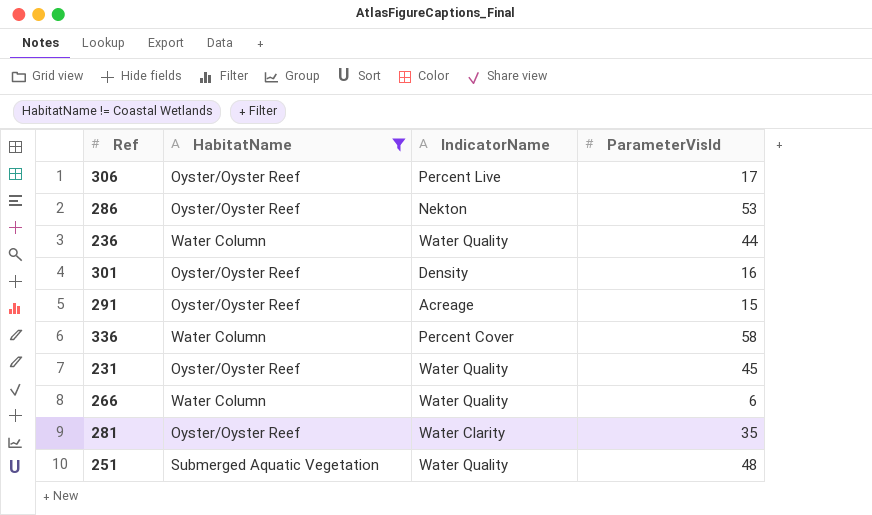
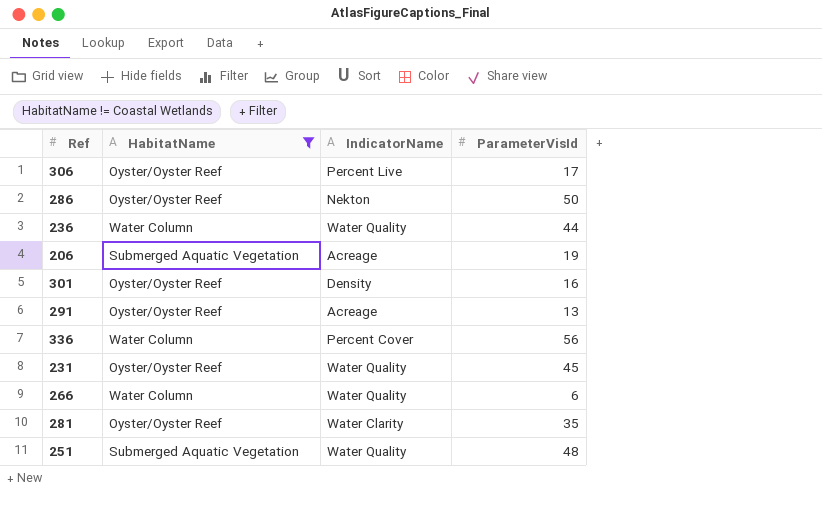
286 | ParameterVisId: 53 -> 50
row 206: none -> Submerged Aquatic Vegetation | Acreage | 19
291 | ParameterVisId: 15 -> 13
336 | ParameterVisId: 58 -> 56

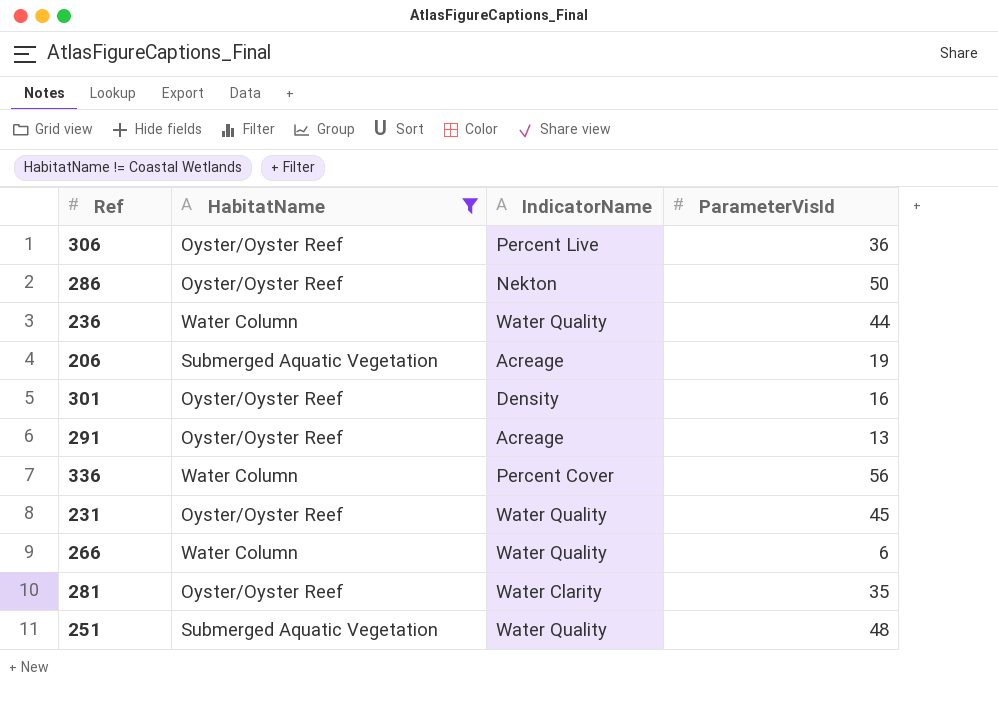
306 | ParameterVisId: 17 -> 36

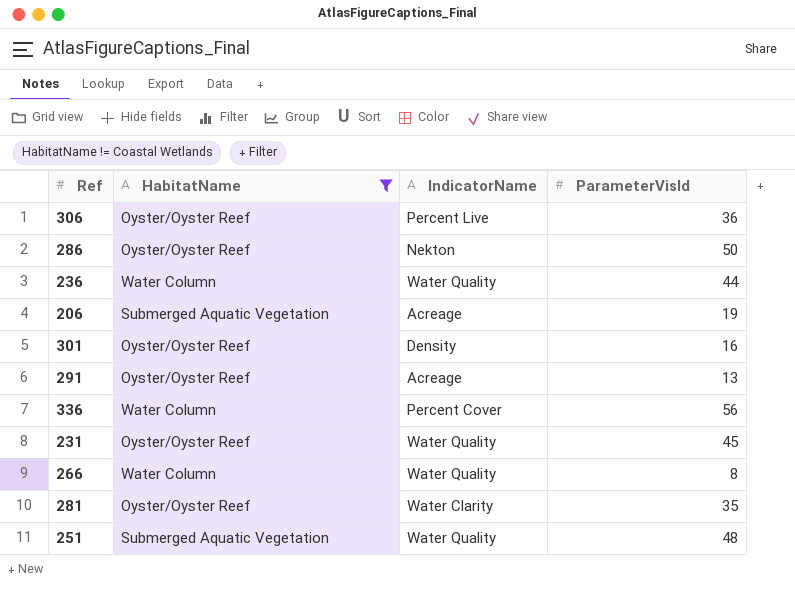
266 | ParameterVisId: 6 -> 8

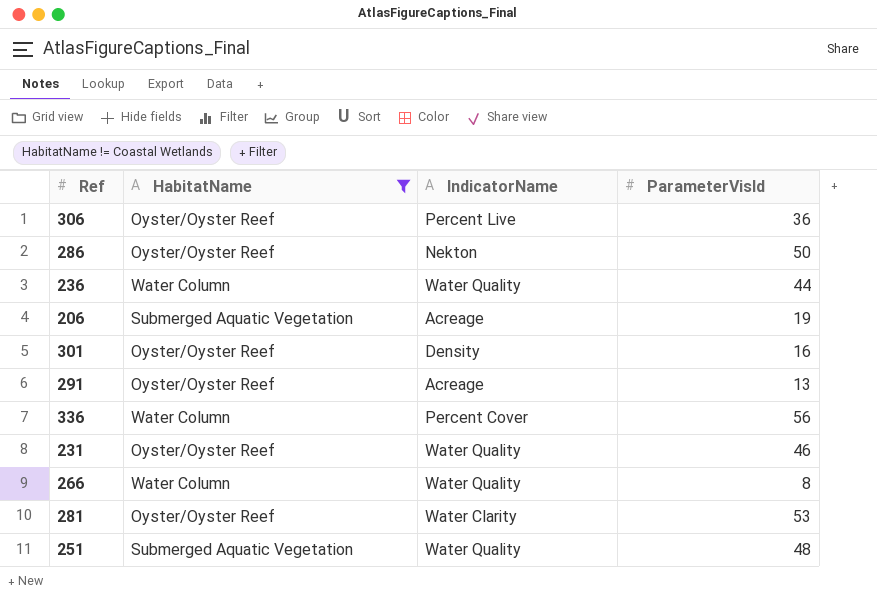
231 | ParameterVisId: 45 -> 46
281 | ParameterVisId: 35 -> 53

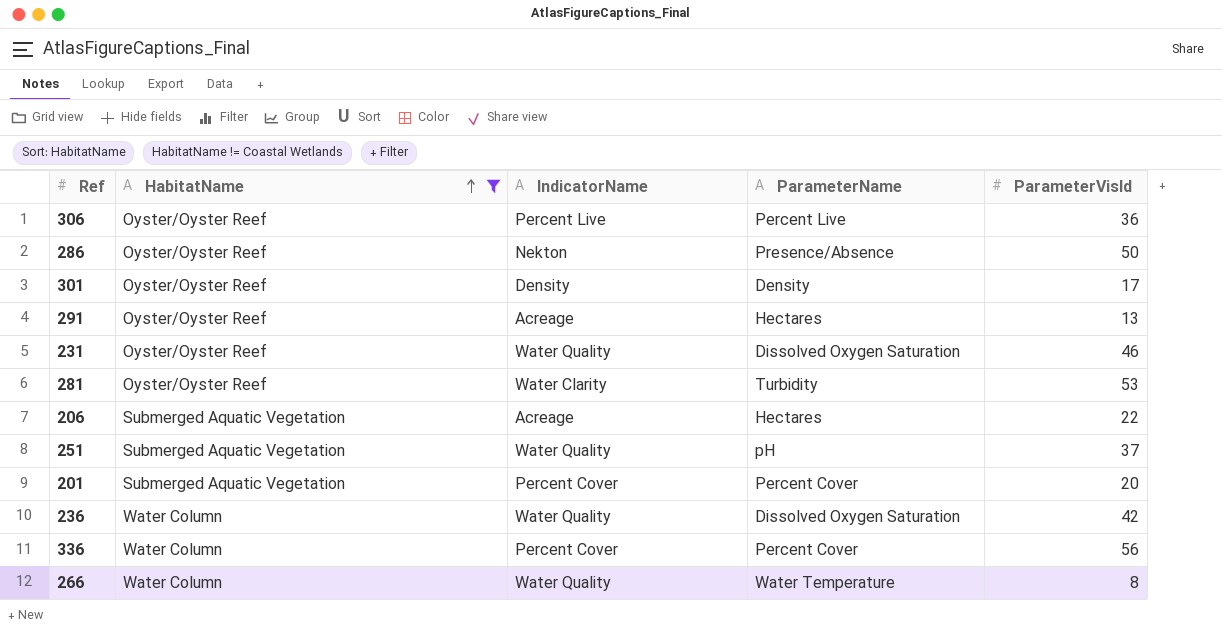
row order: none -> HabitatName ascending
column ParameterName | position: none -> 4
301 | ParameterVisId: 16 -> 17
206 | ParameterVisId: 19 -> 22
251 | ParameterVisId: 48 -> 37
row 201: none -> Submerged Aquatic Vegetation | Percent Cover | Percent Cover | 20
236 | ParameterVisId: 44 -> 42

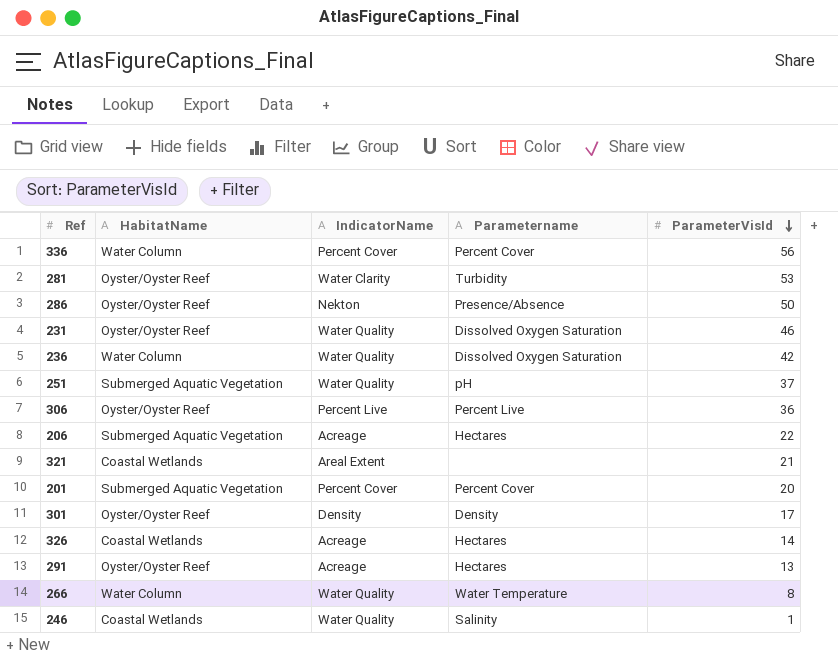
filter: HabitatName != Coastal Wetlands -> none
row order: HabitatName ascending -> ParameterVisId descending
column name: ParameterName -> Parametername

